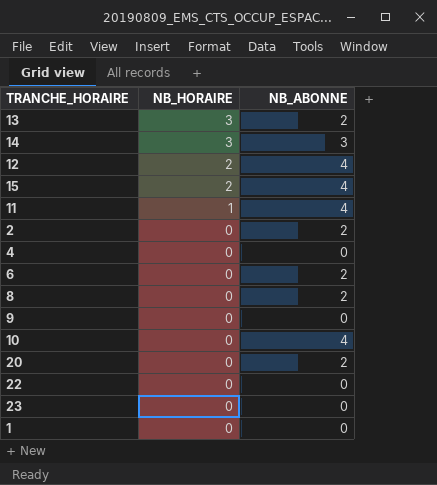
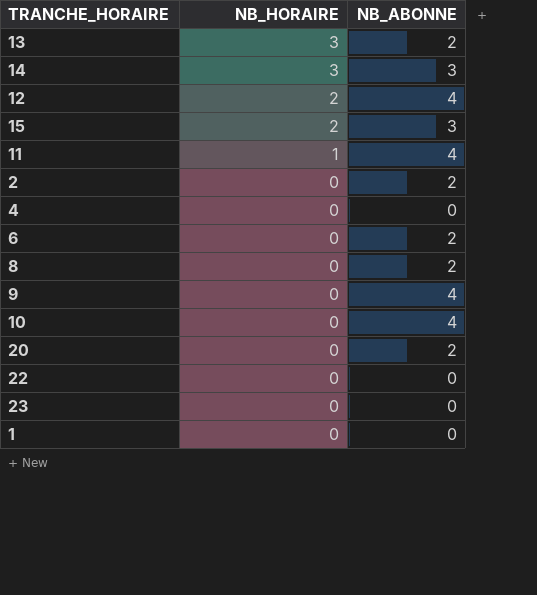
15 | NB_ABONNE: 4 -> 3
9 | NB_ABONNE: 0 -> 4

